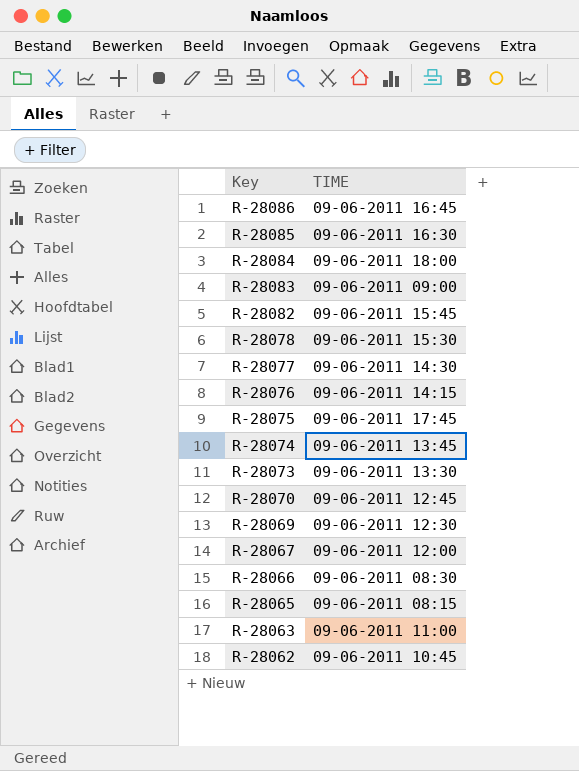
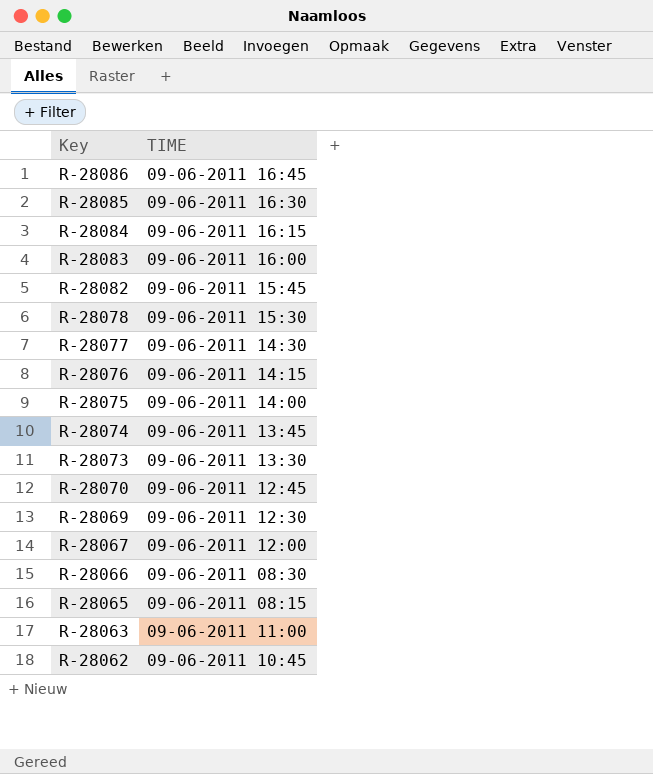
R-28084 | TIME: 09-06-2011 18:00 -> 09-06-2011 16:15
R-28083 | TIME: 09-06-2011 09:00 -> 09-06-2011 16:00
R-28075 | TIME: 09-06-2011 17:45 -> 09-06-2011 14:00

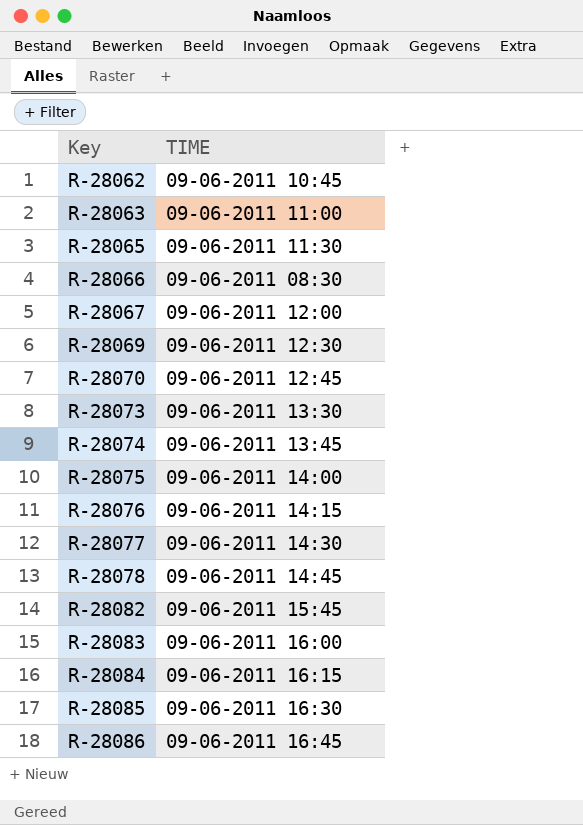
row order: Key descending -> Key ascending
R-28065 | TIME: 09-06-2011 08:15 -> 09-06-2011 11:30
R-28078 | TIME: 09-06-2011 15:30 -> 09-06-2011 14:45

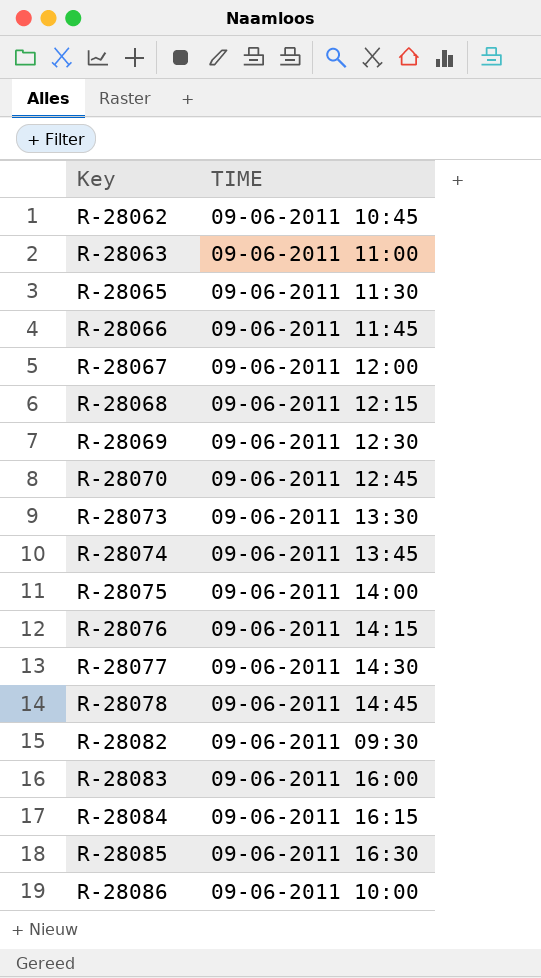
R-28066 | TIME: 09-06-2011 08:30 -> 09-06-2011 11:45
row R-28068: none -> 09-06-2011 12:15
R-28082 | TIME: 09-06-2011 15:45 -> 09-06-2011 09:30
R-28086 | TIME: 09-06-2011 16:45 -> 09-06-2011 10:00

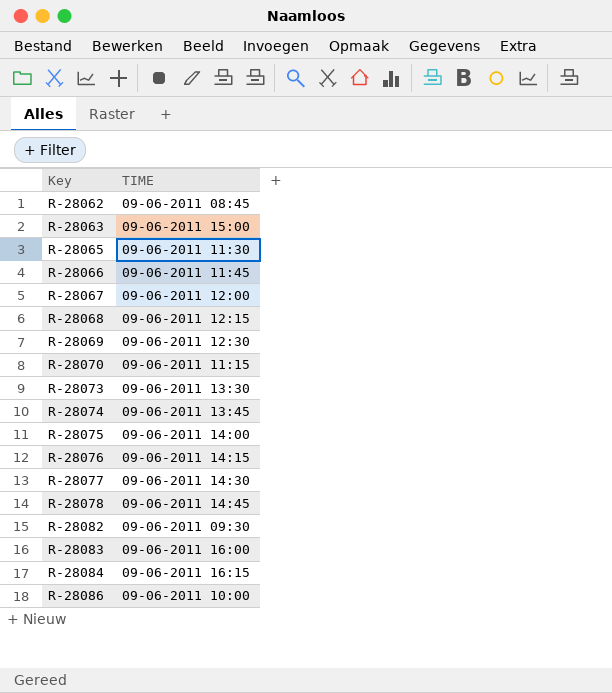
row R-28085: 09-06-2011 16:30 -> none
R-28062 | TIME: 09-06-2011 10:45 -> 09-06-2011 08:45
R-28063 | TIME: 09-06-2011 11:00 -> 09-06-2011 15:00
R-28070 | TIME: 09-06-2011 12:45 -> 09-06-2011 11:15

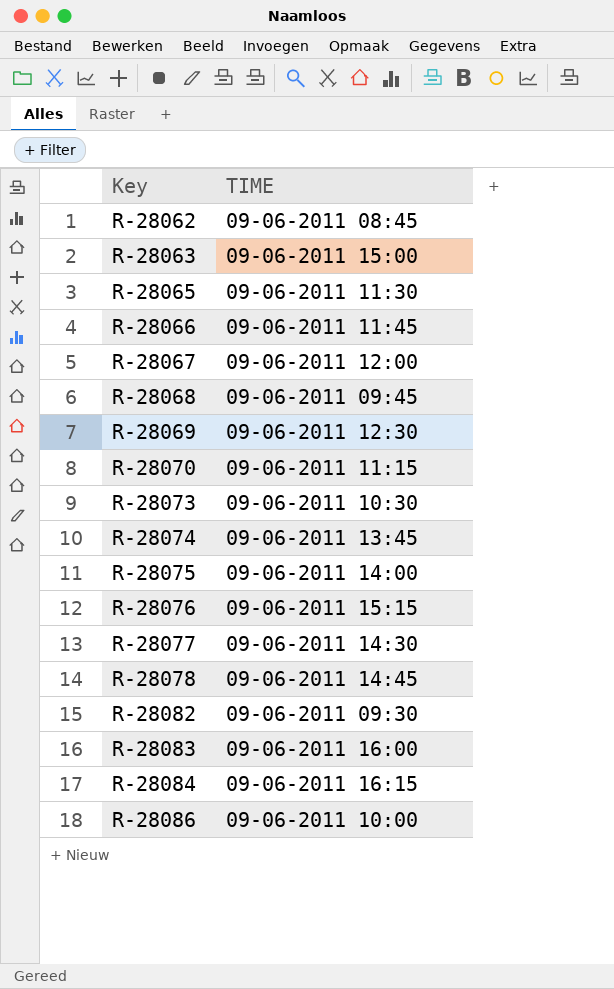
R-28068 | TIME: 09-06-2011 12:15 -> 09-06-2011 09:45
R-28073 | TIME: 09-06-2011 13:30 -> 09-06-2011 10:30
R-28076 | TIME: 09-06-2011 14:15 -> 09-06-2011 15:15

